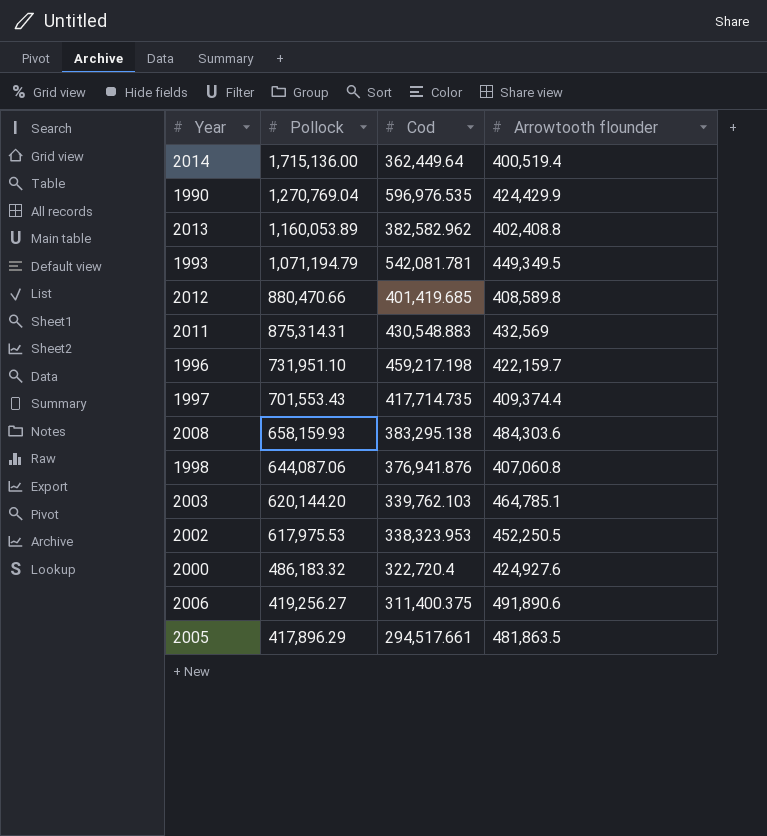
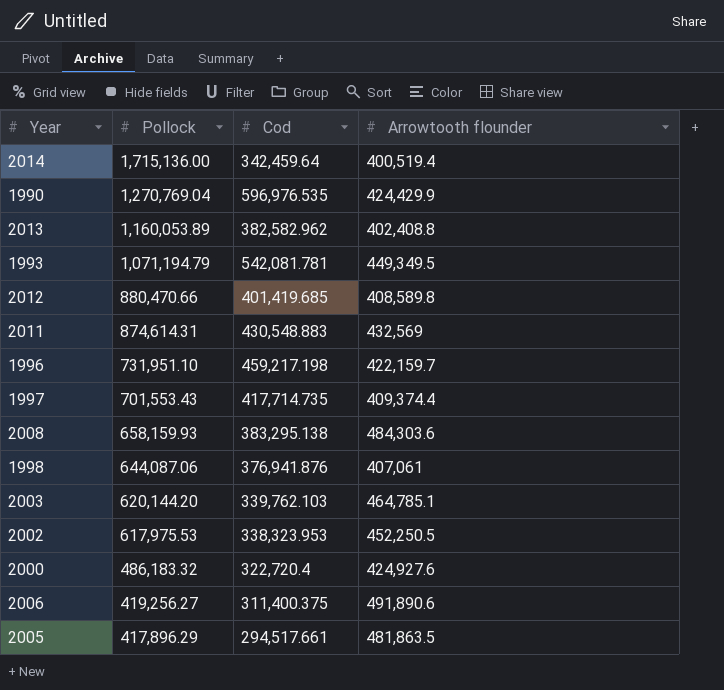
2014 | Cod: 362,449.64 -> 342,459.64
2011 | Pollock: 875,314.31 -> 874,614.31
1998 | Arrowtooth flounder: 407,060.8 -> 407,061

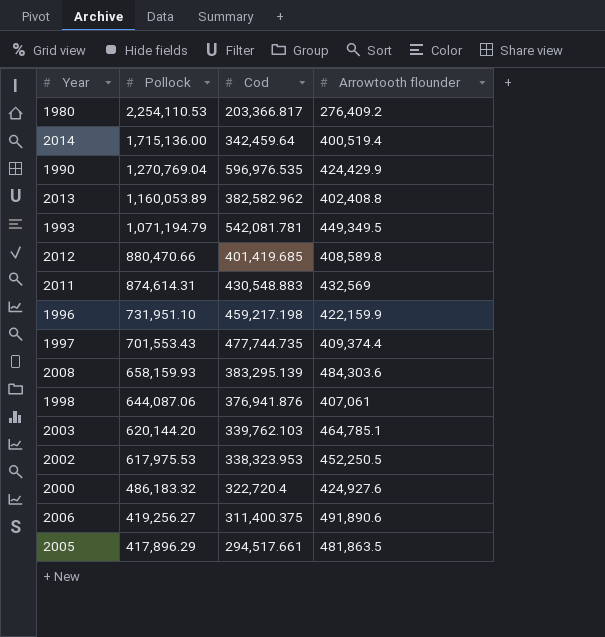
row 1980: none -> 2,254,110.53 | 203,366.817 | 276,409.2
1996 | Arrowtooth flounder: 422,159.7 -> 422,159.9
1997 | Cod: 417,714.735 -> 477,744.735
2008 | Cod: 383,295.138 -> 383,295.139

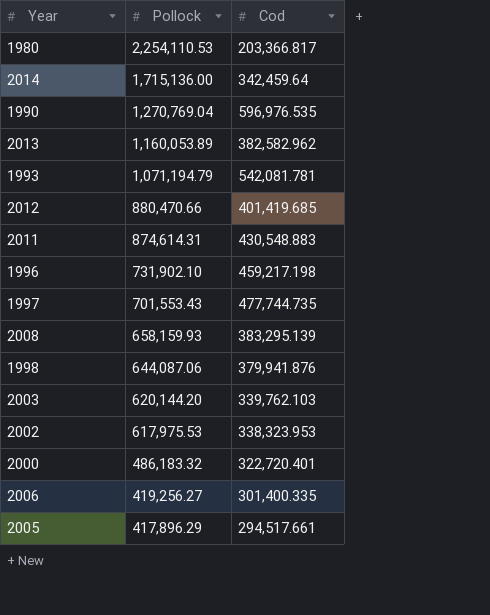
column Arrowtooth flounder | position: 4 -> none
1996 | Pollock: 731,951.10 -> 731,902.10
1998 | Cod: 376,941.876 -> 379,941.876
2000 | Cod: 322,720.4 -> 322,720.401
2006 | Cod: 311,400.375 -> 301,400.335

